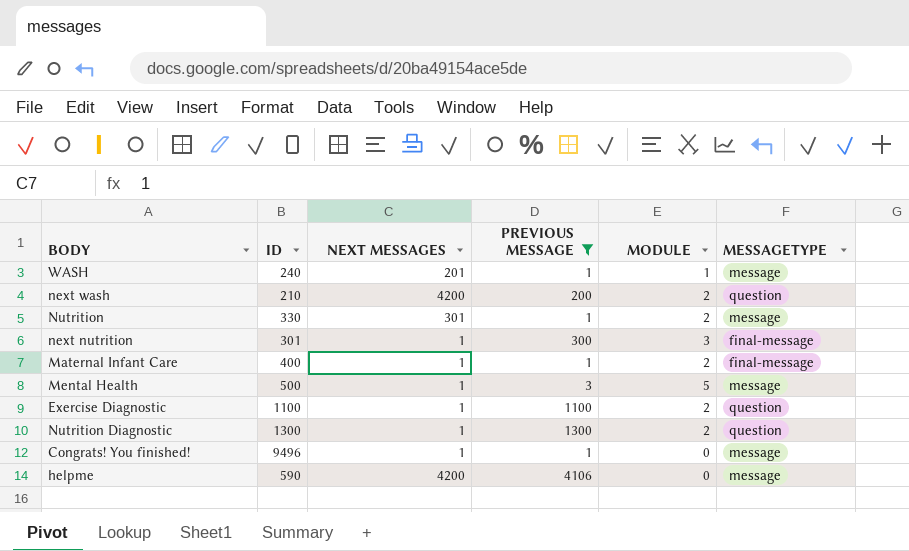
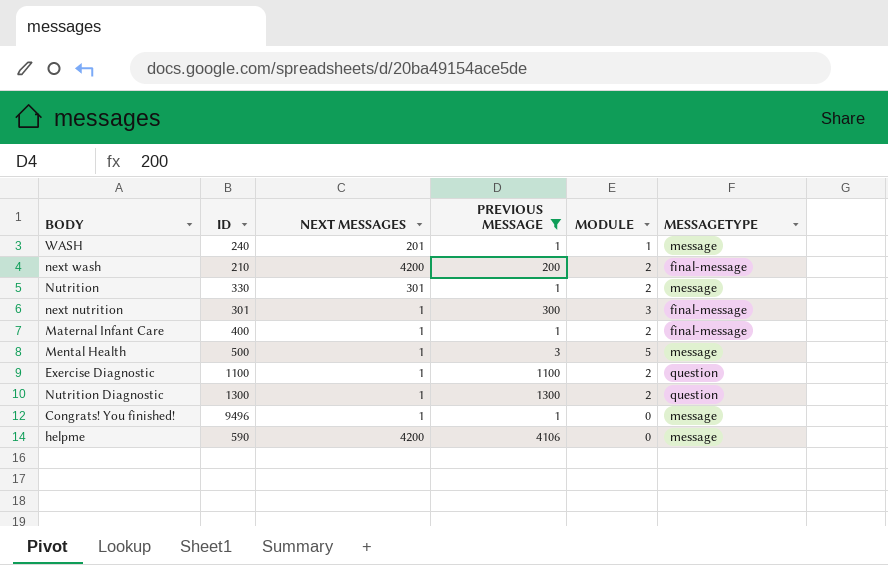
next wash | MESSAGETYPE: question -> final-message

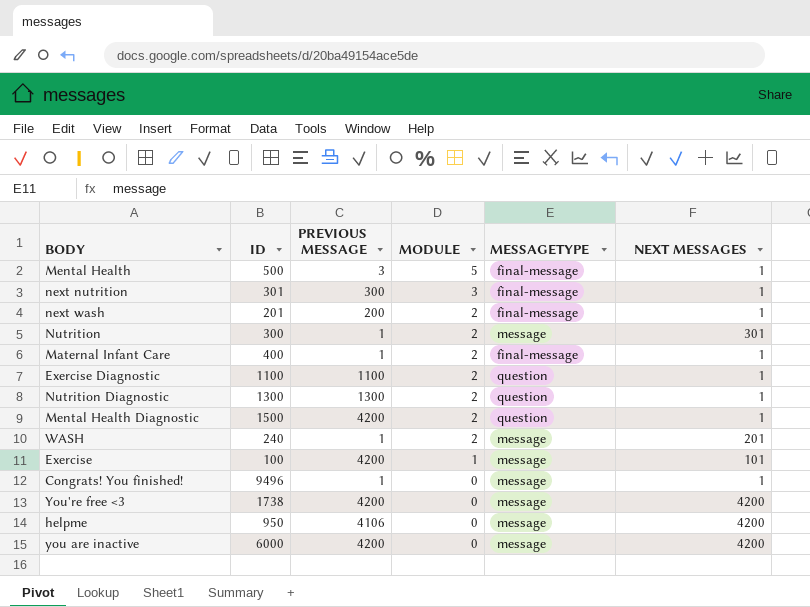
filter: PREVIOUS MESSAGE != 4200 -> none
row order: none -> MODULE descending
column NEXT MESSAGES | position: 3 -> 6
Mental Health | MESSAGETYPE: message -> final-message
next wash | ID: 210 -> 201
next wash | NEXT MESSAGES: 4200 -> 1
Nutrition | ID: 330 -> 300
WASH | MODULE: 1 -> 2
helpme | ID: 590 -> 950

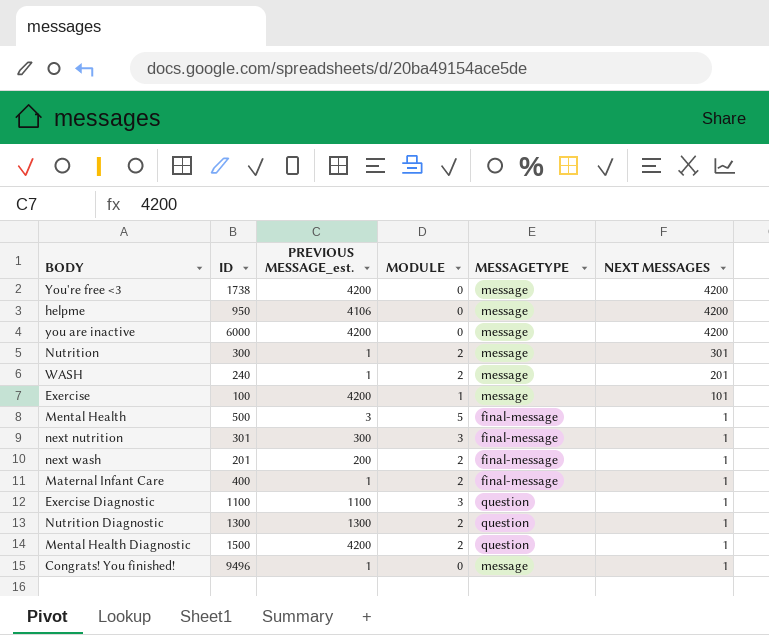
row order: MODULE descending -> NEXT MESSAGES descending
column name: PREVIOUS MESSAGE -> PREVIOUS MESSAGE_est.
Exercise Diagnostic | MODULE: 2 -> 3

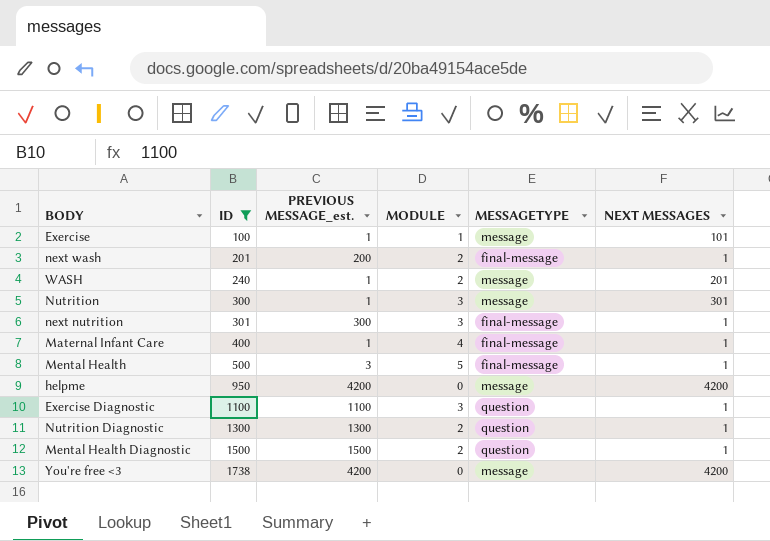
filter: none -> ID <= 1738
row order: NEXT MESSAGES descending -> ID ascending
Exercise | PREVIOUS MESSAGE_est.: 4200 -> 1
Nutrition | MODULE: 2 -> 3
Maternal Infant Care | MODULE: 2 -> 4
helpme | PREVIOUS MESSAGE_est.: 4106 -> 4200
Mental Health Diagnostic | PREVIOUS MESSAGE_est.: 4200 -> 1500

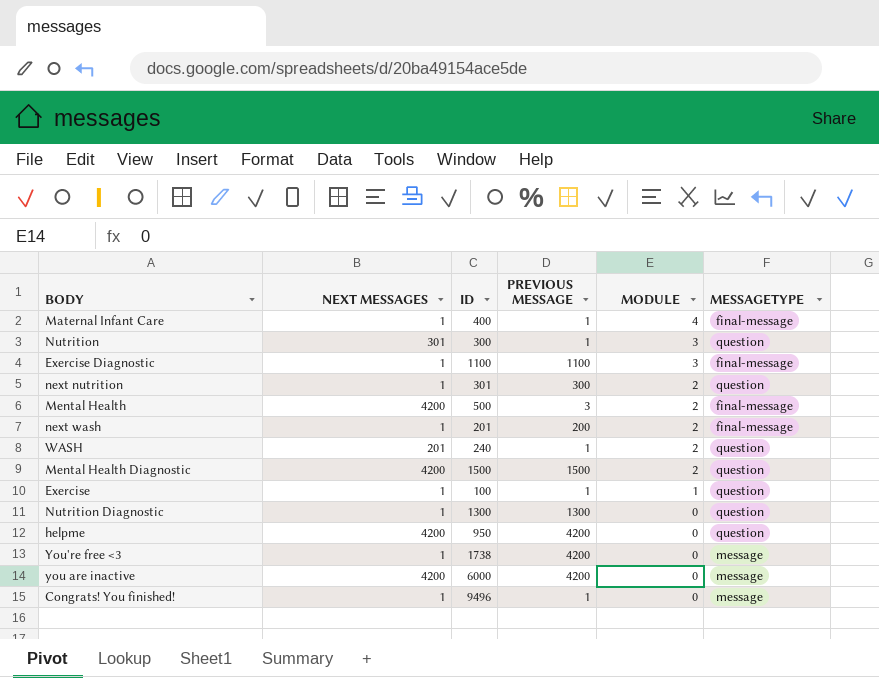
filter: ID <= 1738 -> none
row order: ID ascending -> MODULE descending
column NEXT MESSAGES | position: 6 -> 2
column name: PREVIOUS MESSAGE_est. -> PREVIOUS MESSAGE
Nutrition | MESSAGETYPE: message -> question
Exercise Diagnostic | MESSAGETYPE: question -> final-message
next nutrition | MODULE: 3 -> 2
next nutrition | MESSAGETYPE: final-message -> question
Mental Health | NEXT MESSAGES: 1 -> 4200
Mental Health | MODULE: 5 -> 2
WASH | MESSAGETYPE: message -> question
Mental Health Diagnostic | NEXT MESSAGES: 1 -> 4200
Exercise | NEXT MESSAGES: 101 -> 1
Exercise | MESSAGETYPE: message -> question
Nutrition Diagnostic | MODULE: 2 -> 0
helpme | MESSAGETYPE: message -> question
You're free <3 | NEXT MESSAGES: 4200 -> 1

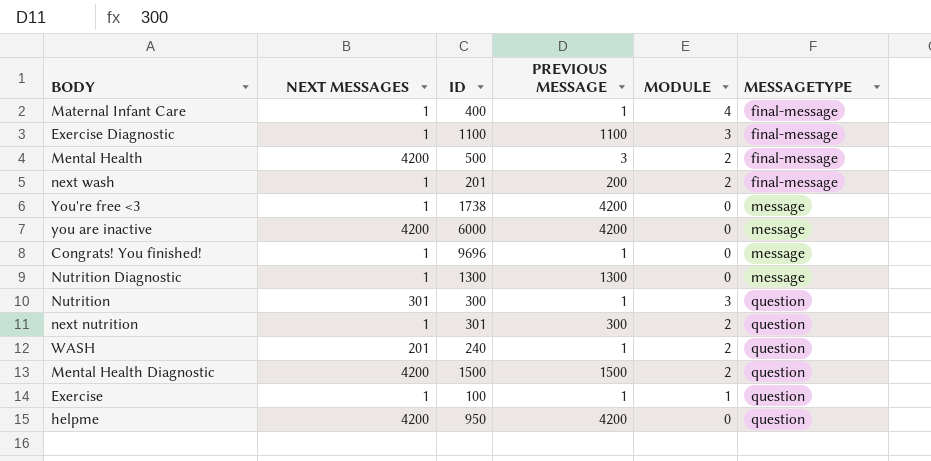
row order: MODULE descending -> MESSAGETYPE ascending
Congrats! You finished! | ID: 9496 -> 9696
Nutrition Diagnostic | MESSAGETYPE: question -> message

